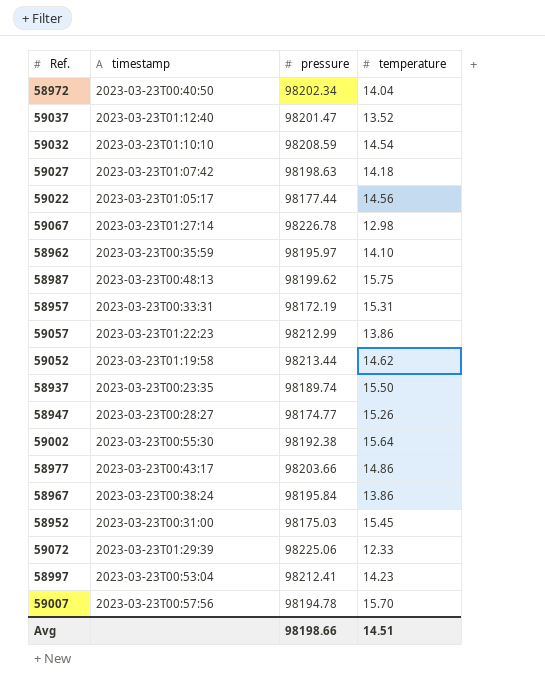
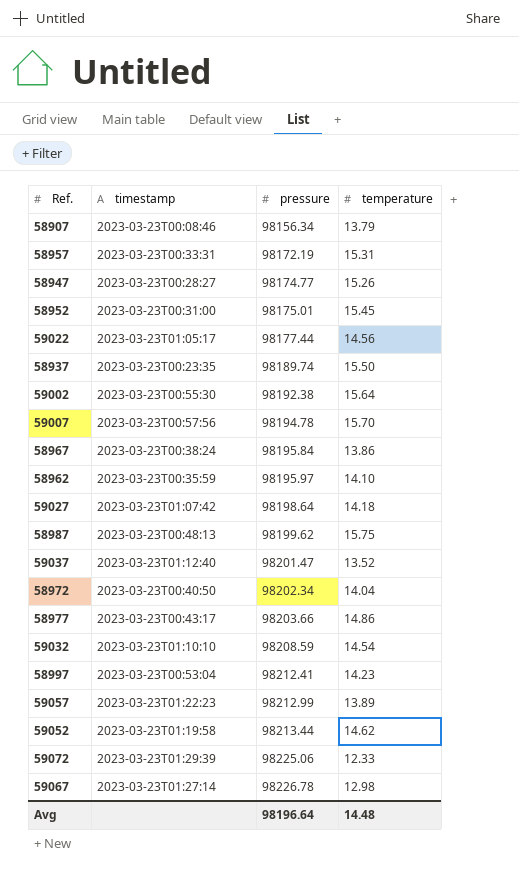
row order: none -> pressure ascending
row 58907: none -> 2023-03-23T00:08:46 | 98156.34 | 13.79
58952 | pressure: 98175.03 -> 98175.01
59027 | pressure: 98198.63 -> 98198.64
59057 | temperature: 13.86 -> 13.89
Avg | pressure: 98198.66 -> 98196.64
Avg | temperature: 14.51 -> 14.48

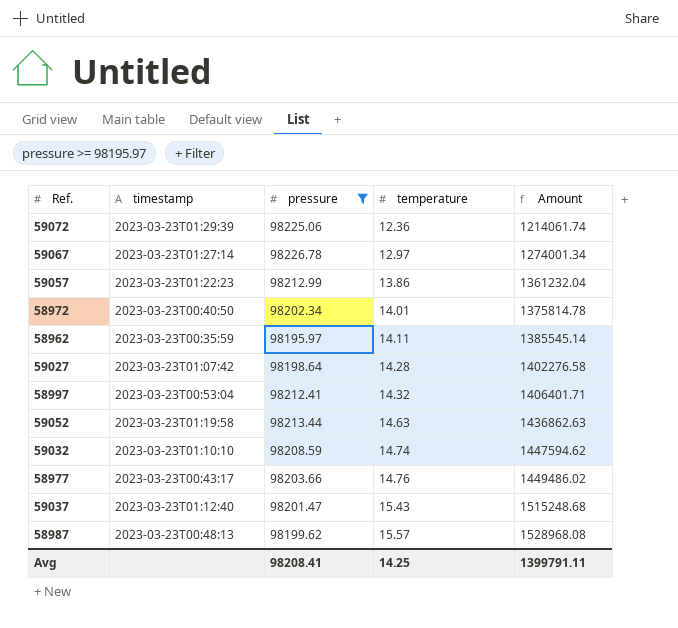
filter: none -> pressure >= 98195.97
row order: pressure ascending -> temperature ascending
column Amount | formula: none -> [pressure] * [temperature]
59072 | temperature: 12.33 -> 12.36
59067 | temperature: 12.98 -> 12.97
59057 | temperature: 13.89 -> 13.86
58972 | temperature: 14.04 -> 14.01
58962 | temperature: 14.10 -> 14.11
59027 | temperature: 14.18 -> 14.28
58997 | temperature: 14.23 -> 14.32
59052 | temperature: 14.62 -> 14.63
59032 | temperature: 14.54 -> 14.74
58977 | temperature: 14.86 -> 14.76
59037 | temperature: 13.52 -> 15.43
58987 | temperature: 15.75 -> 15.57
Avg | pressure: 98196.64 -> 98208.41
Avg | temperature: 14.48 -> 14.25

